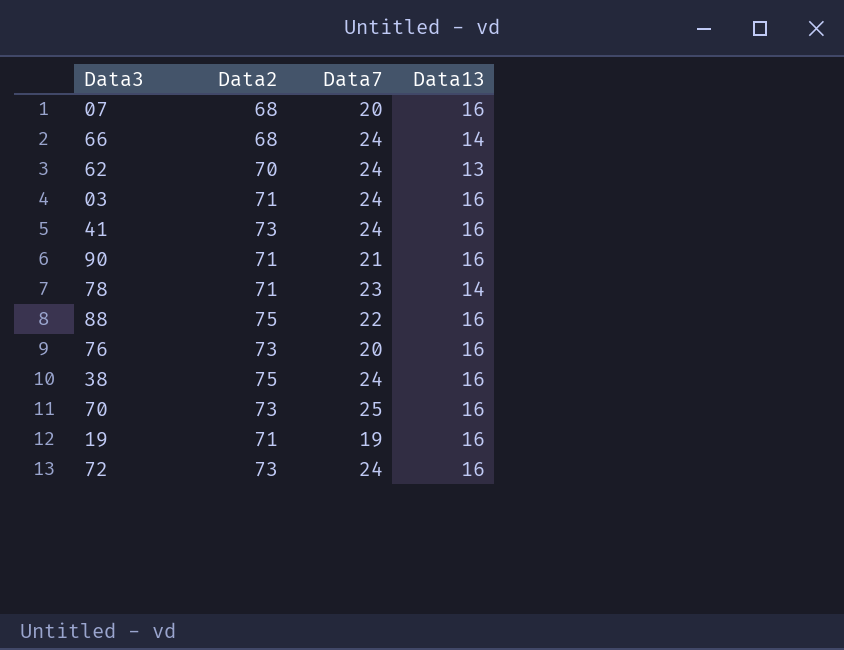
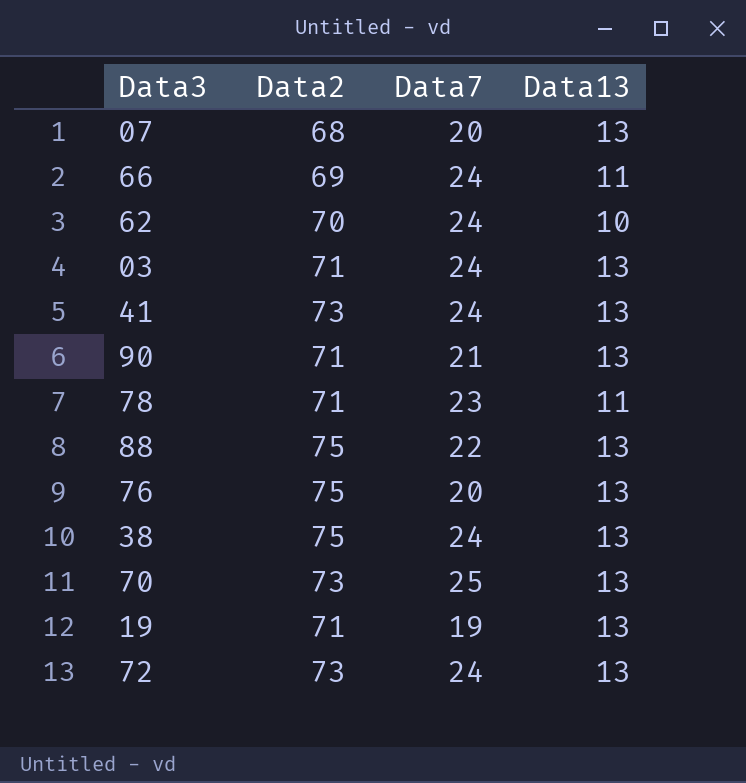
07 | Data13: 16 -> 13
66 | Data2: 68 -> 69
66 | Data13: 14 -> 11
62 | Data13: 13 -> 10
03 | Data13: 16 -> 13
41 | Data13: 16 -> 13
90 | Data13: 16 -> 13
78 | Data13: 14 -> 11
88 | Data13: 16 -> 13
76 | Data2: 73 -> 75
76 | Data13: 16 -> 13
38 | Data13: 16 -> 13
70 | Data13: 16 -> 13
19 | Data13: 16 -> 13
72 | Data13: 16 -> 13

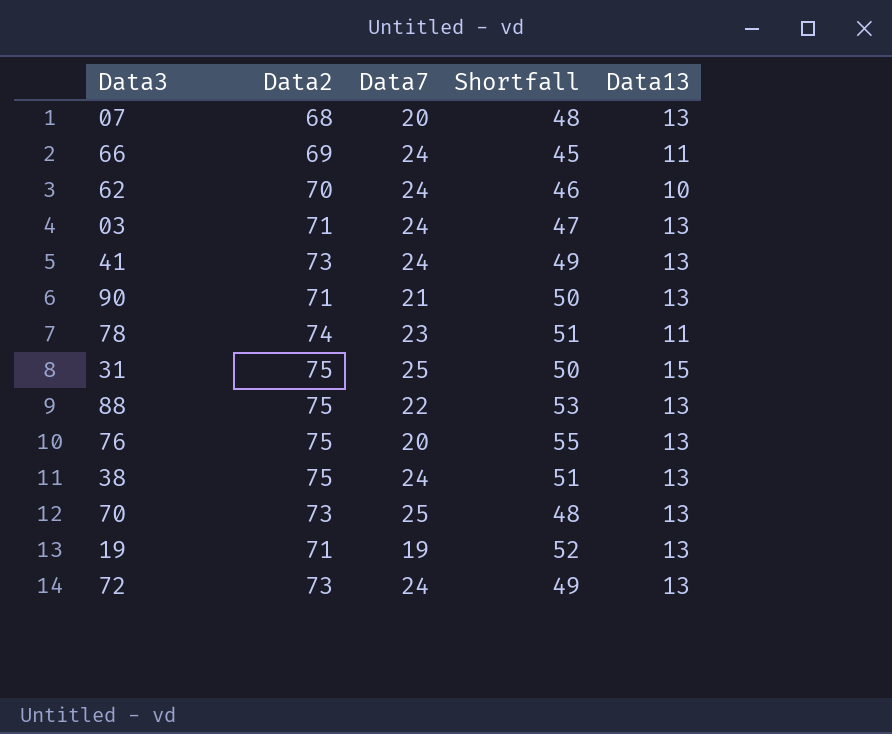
column Shortfall | formula: none -> [Data2] - [Data7]
78 | Data2: 71 -> 74
row 31: none -> 75 | 25 | 50 | 15

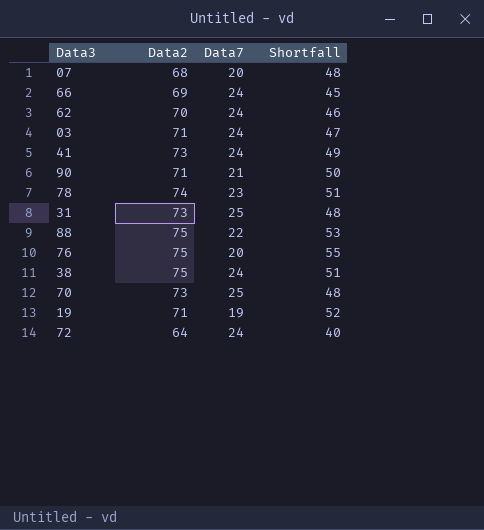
column Data13 | position: 5 -> none
31 | Data2: 75 -> 73
31 | Shortfall: 50 -> 48
72 | Data2: 73 -> 64
72 | Shortfall: 49 -> 40

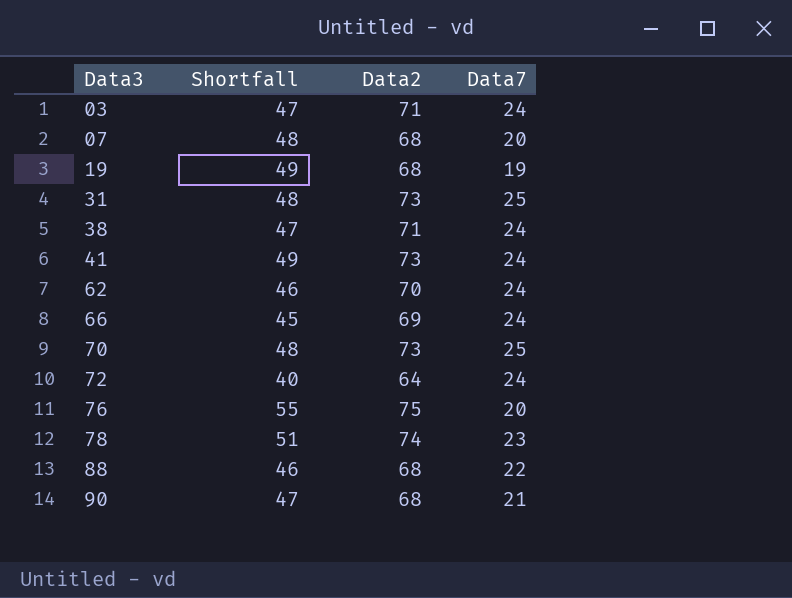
row order: none -> Data3 ascending
column Shortfall | position: 4 -> 2
19 | Shortfall: 52 -> 49
19 | Data2: 71 -> 68
38 | Shortfall: 51 -> 47
38 | Data2: 75 -> 71
88 | Shortfall: 53 -> 46
88 | Data2: 75 -> 68
90 | Shortfall: 50 -> 47
90 | Data2: 71 -> 68

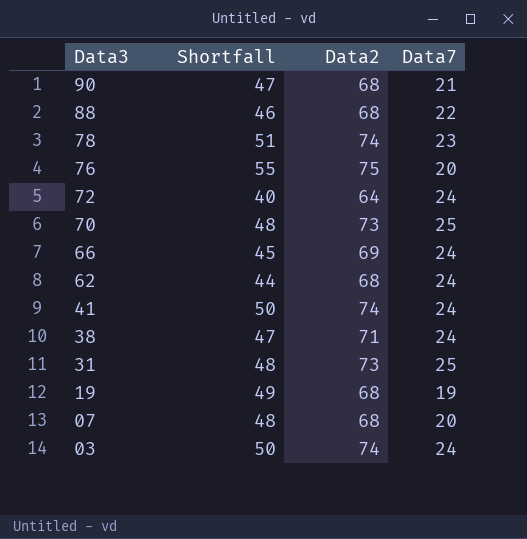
row order: Data3 ascending -> Data3 descending
62 | Shortfall: 46 -> 44
62 | Data2: 70 -> 68
41 | Shortfall: 49 -> 50
41 | Data2: 73 -> 74
03 | Shortfall: 47 -> 50
03 | Data2: 71 -> 74

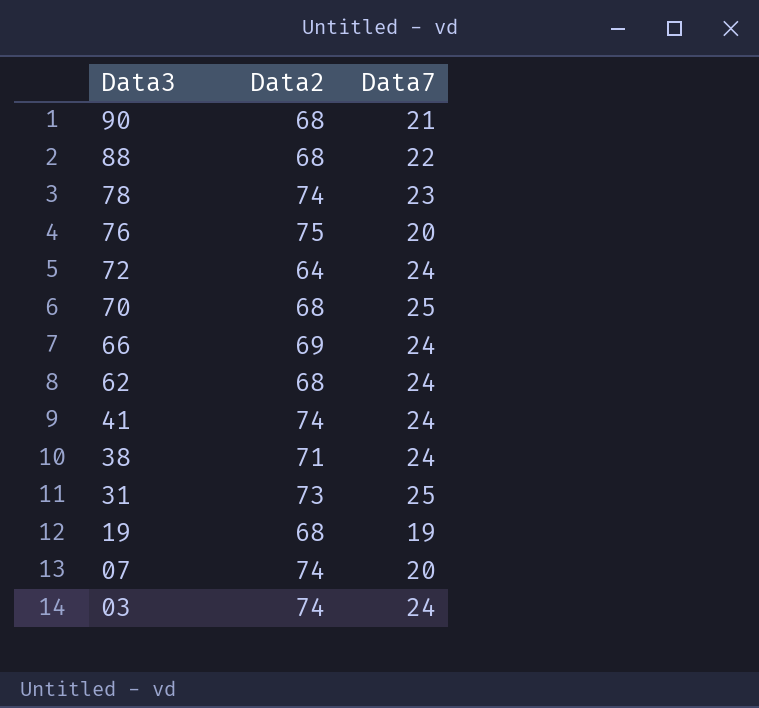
column Shortfall | formula: [Data2] - [Data7] -> none
70 | Data2: 73 -> 68
07 | Data2: 68 -> 74

